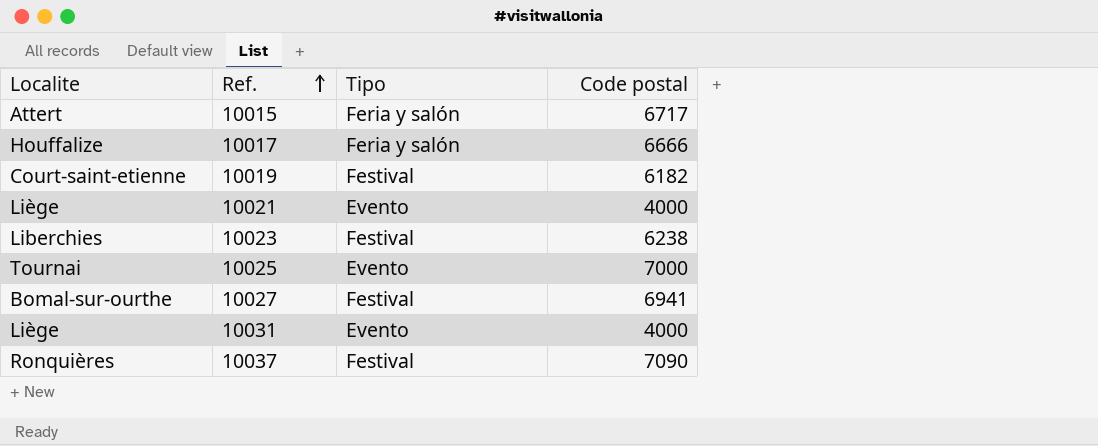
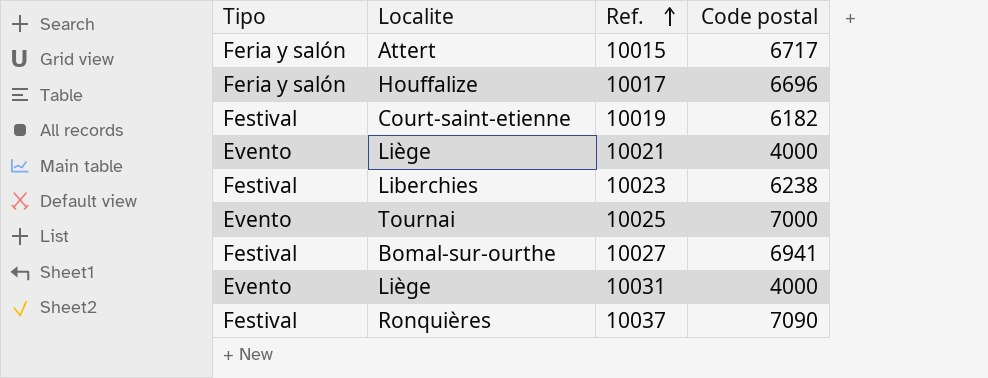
column Tipo | position: 3 -> 1
10017 | Code postal: 6666 -> 6696

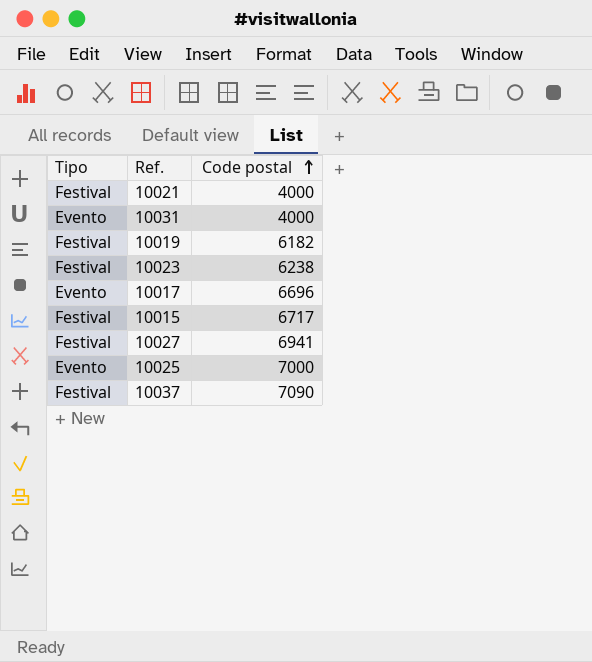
row order: Ref. ascending -> Code postal ascending
column Localite | position: 2 -> none
10021 | Tipo: Evento -> Festival
10017 | Tipo: Feria y salón -> Evento
10015 | Tipo: Feria y salón -> Festival

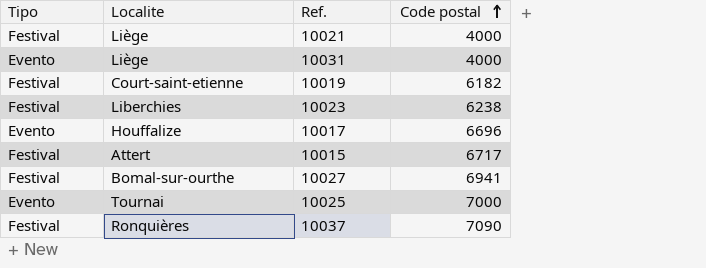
column Localite | position: none -> 2

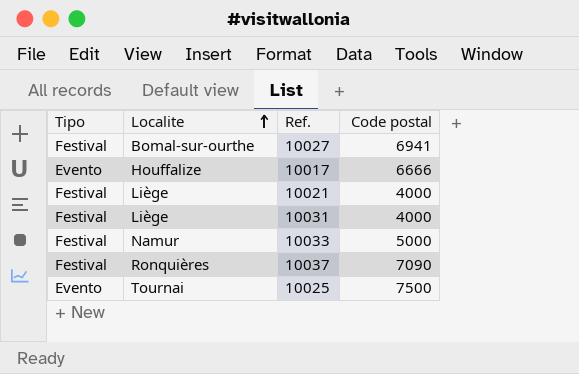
row order: Code postal ascending -> Localite ascending
row 10019: Festival | Court-saint-etienne | 6182 -> none
row 10023: Festival | Liberchies | 6238 -> none
row 10015: Festival | Attert | 6717 -> none
10017 | Code postal: 6696 -> 6666
10031 | Tipo: Evento -> Festival
row 10033: none -> Festival | Namur | 5000
10025 | Code postal: 7000 -> 7500

